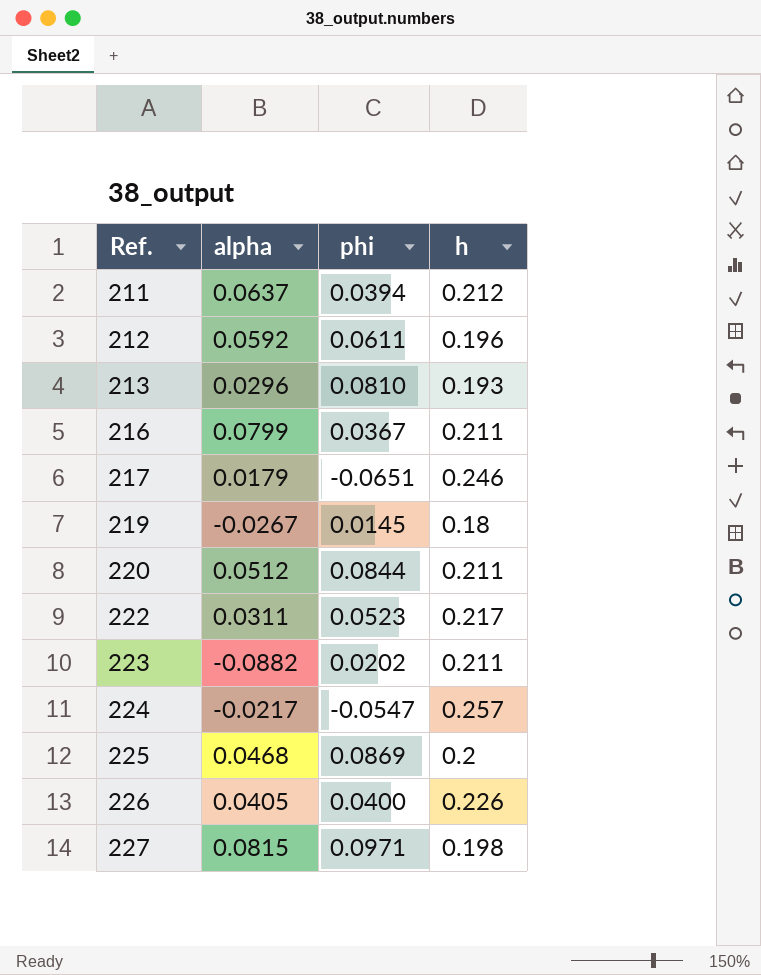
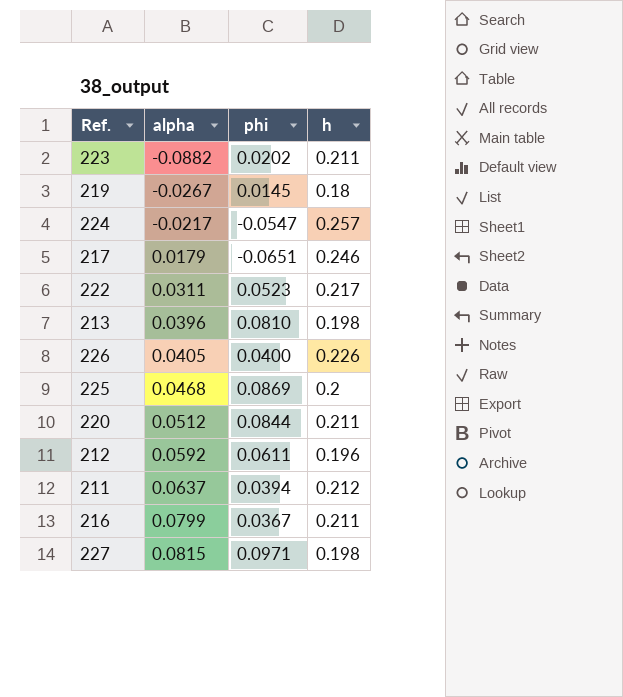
row order: Ref. ascending -> alpha ascending
213 | alpha: 0.0296 -> 0.0396
213 | h: 0.193 -> 0.198

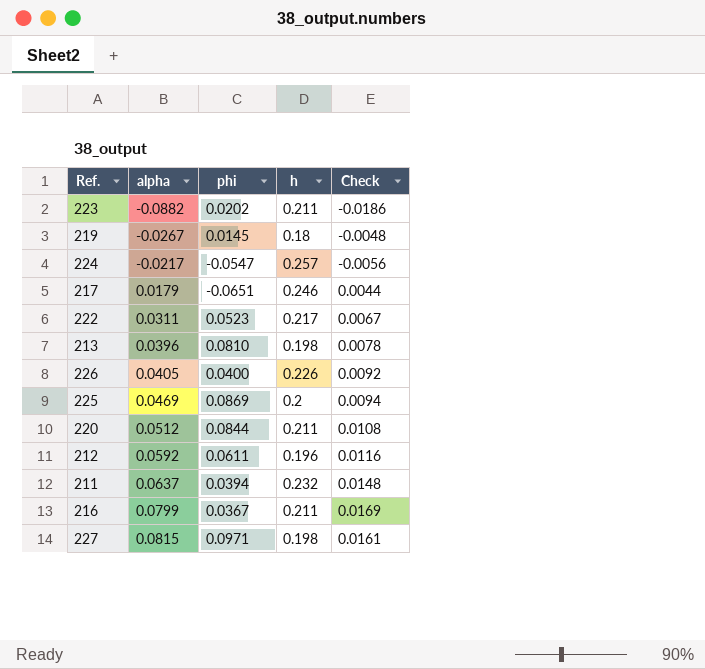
column Check | formula: none -> [alpha] * [h]
225 | alpha: 0.0468 -> 0.0469
211 | h: 0.212 -> 0.232

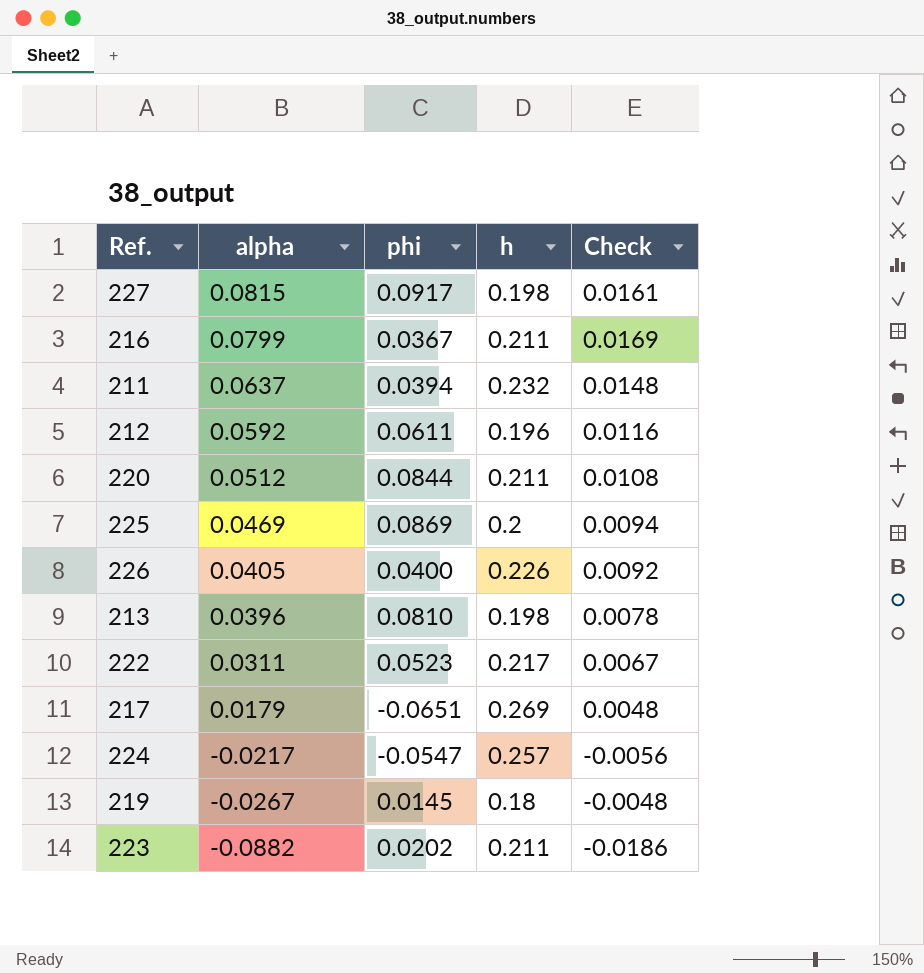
row order: alpha ascending -> alpha descending
227 | phi: 0.0971 -> 0.0917
217 | h: 0.246 -> 0.269
217 | Check: 0.0044 -> 0.0048

